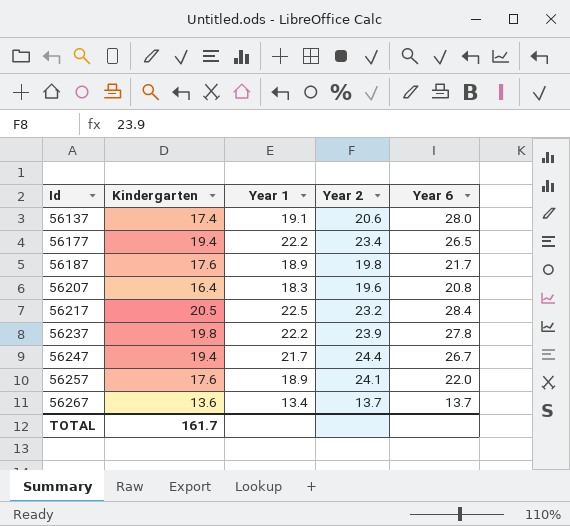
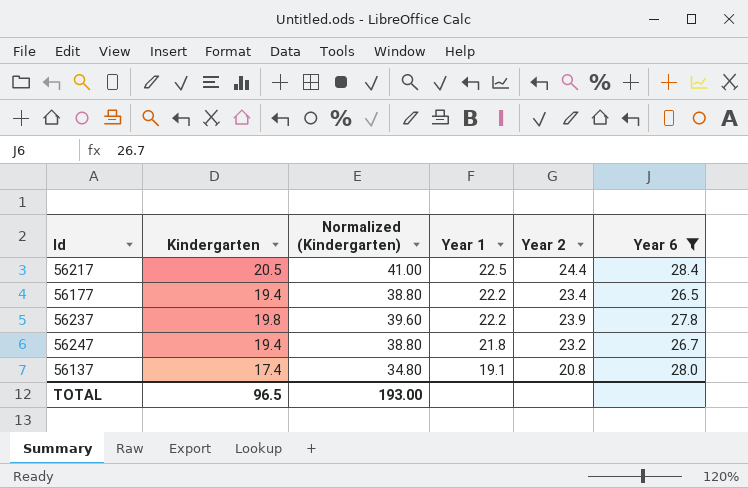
filter: none -> Year 6 >= 26.5
row order: Id ascending -> Year 1 descending
column Normalized (Kindergarten) | formula: none -> [Kindergarten] * 2
56217 | Year 2: 23.2 -> 24.4
56247 | Year 1: 21.7 -> 21.8
56247 | Year 2: 24.4 -> 23.2
56137 | Year 2: 20.6 -> 20.8
TOTAL | Kindergarten: 161.7 -> 96.5

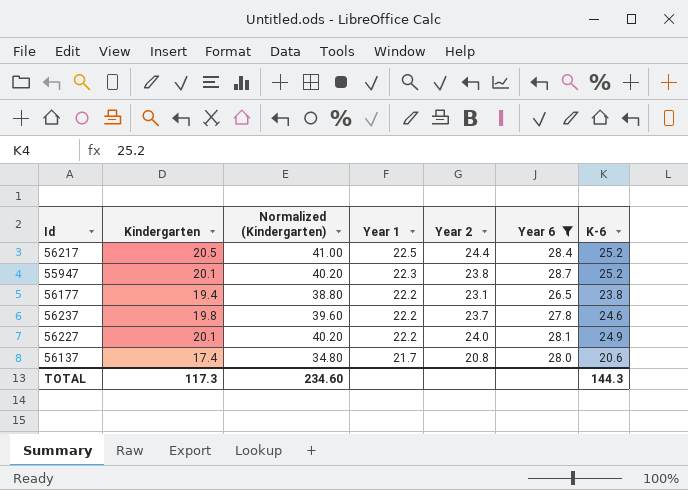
column K-6 | position: none -> 7
row 56247: 19.4 | 38.80 | 21.8 | 23.2 | 26.7 -> none
row 55947: none -> 20.1 | 40.20 | 22.3 | 23.8 | 28.7 | 25.2
56177 | Year 2: 23.4 -> 23.1
56237 | Year 2: 23.9 -> 23.7
row 56227: none -> 20.1 | 40.20 | 22.2 | 24.0 | 28.1 | 24.9
56137 | Year 1: 19.1 -> 21.7
TOTAL | Kindergarten: 96.5 -> 117.3
TOTAL | Normalized (Kindergarten): 193.00 -> 234.60

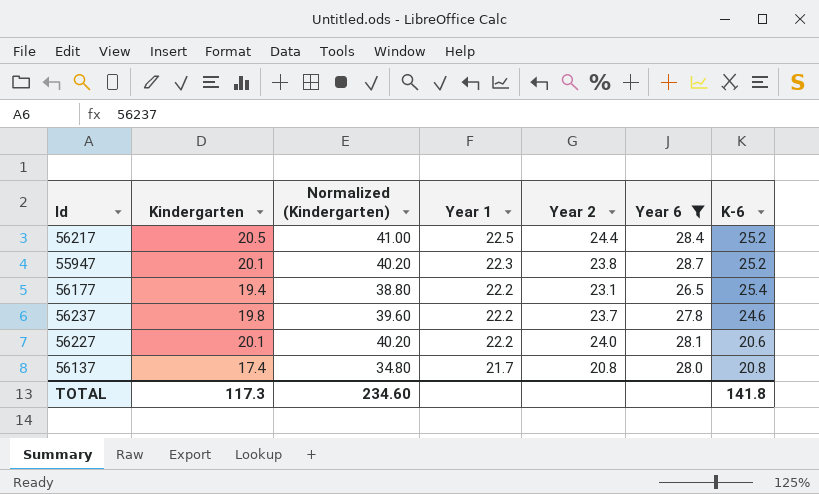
56177 | K-6: 23.8 -> 25.4
56227 | K-6: 24.9 -> 20.6
56137 | K-6: 20.6 -> 20.8
TOTAL | K-6: 144.3 -> 141.8

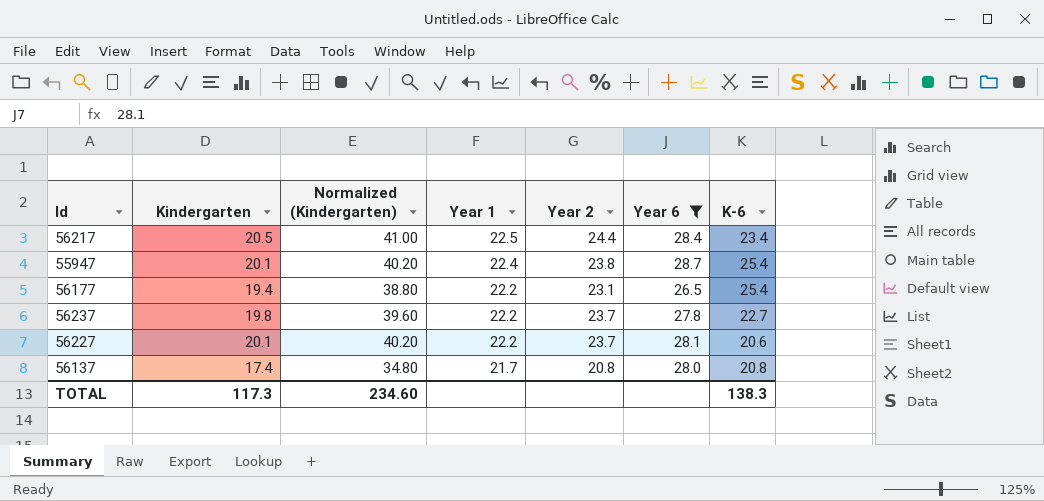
56217 | K-6: 25.2 -> 23.4
55947 | Year 1: 22.3 -> 22.4
55947 | K-6: 25.2 -> 25.4
56237 | K-6: 24.6 -> 22.7
56227 | Year 2: 24.0 -> 23.7
TOTAL | K-6: 141.8 -> 138.3

